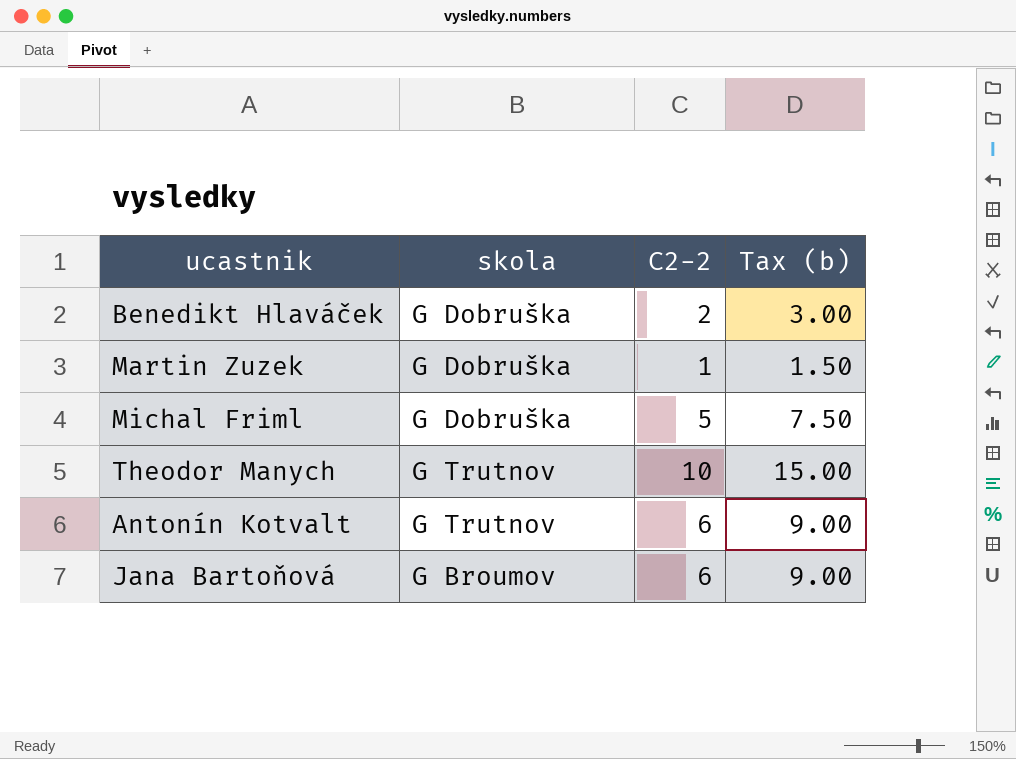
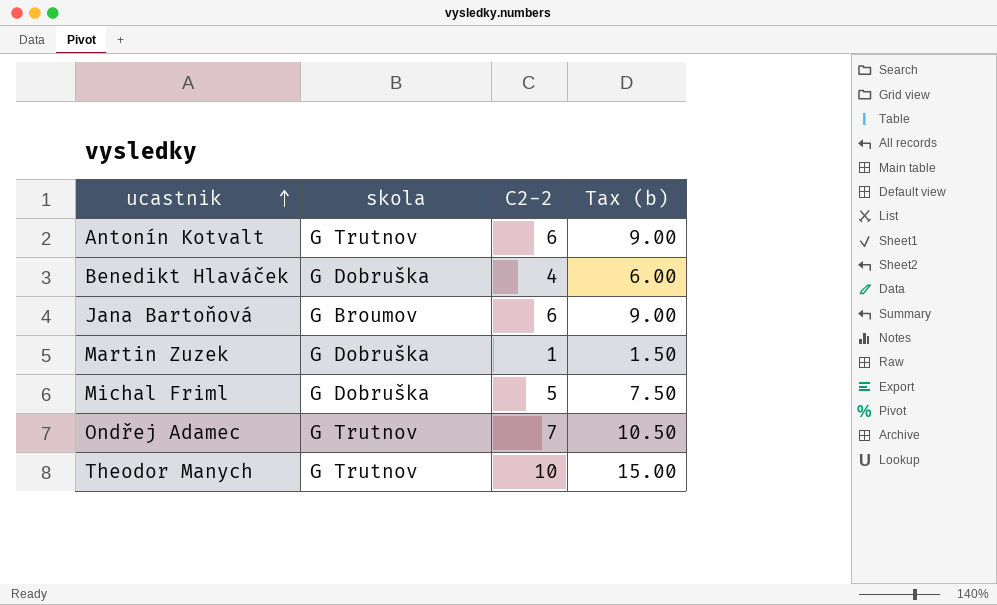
row order: none -> ucastnik ascending
Benedikt Hlaváček | C2-2: 2 -> 4
Benedikt Hlaváček | Tax (b): 3.00 -> 6.00
row Ondřej Adamec: none -> G Trutnov | 7 | 10.50

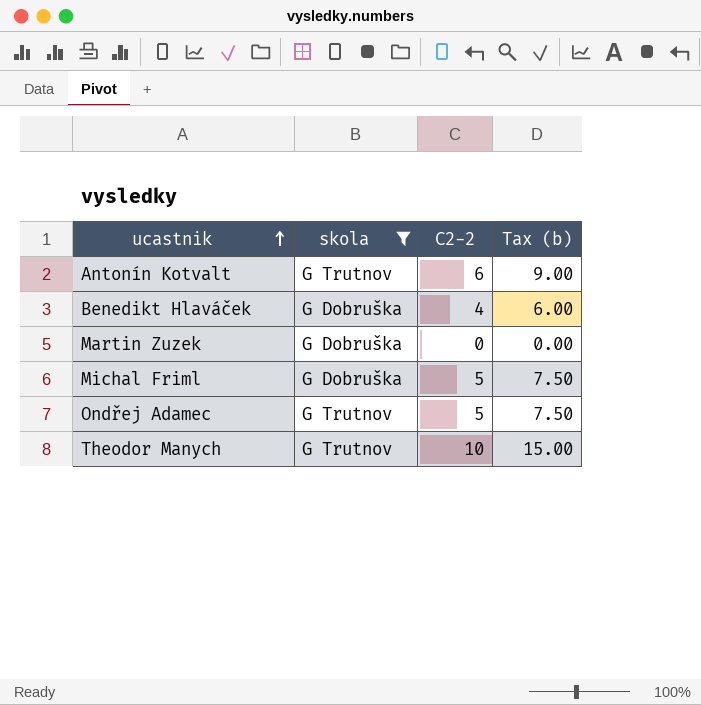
filter: none -> skola != G Broumov
Martin Zuzek | C2-2: 1 -> 0
Martin Zuzek | Tax (b): 1.50 -> 0.00
Ondřej Adamec | C2-2: 7 -> 5
Ondřej Adamec | Tax (b): 10.50 -> 7.50

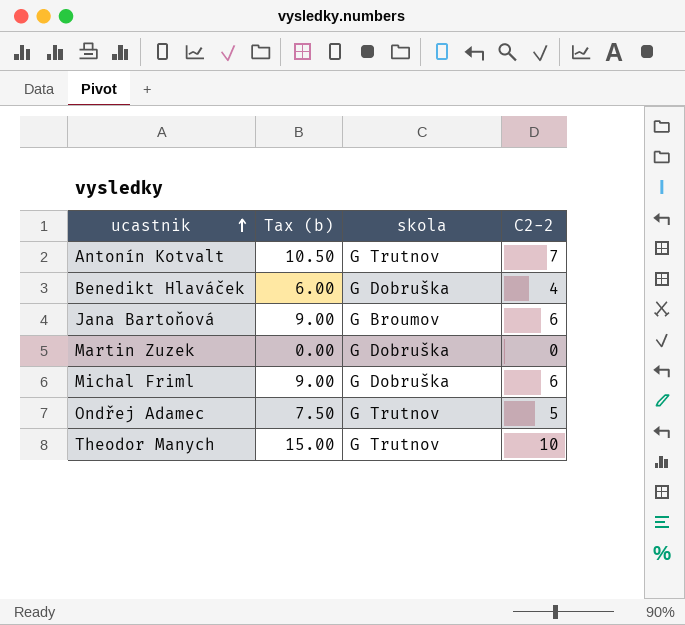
filter: skola != G Broumov -> none
column Tax (b) | position: 4 -> 2
Antonín Kotvalt | Tax (b): 9.00 -> 10.50
Antonín Kotvalt | C2-2: 6 -> 7
Michal Friml | Tax (b): 7.50 -> 9.00
Michal Friml | C2-2: 5 -> 6

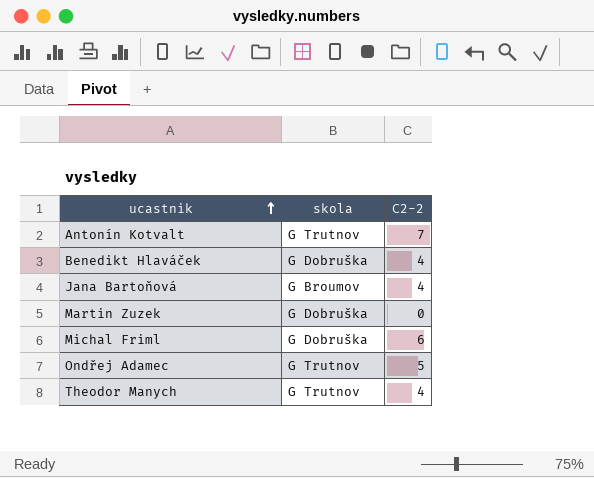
column Tax (b) | formula: [C2-2] * 1.5 -> none
Jana Bartoňová | C2-2: 6 -> 4
Theodor Manych | C2-2: 10 -> 4

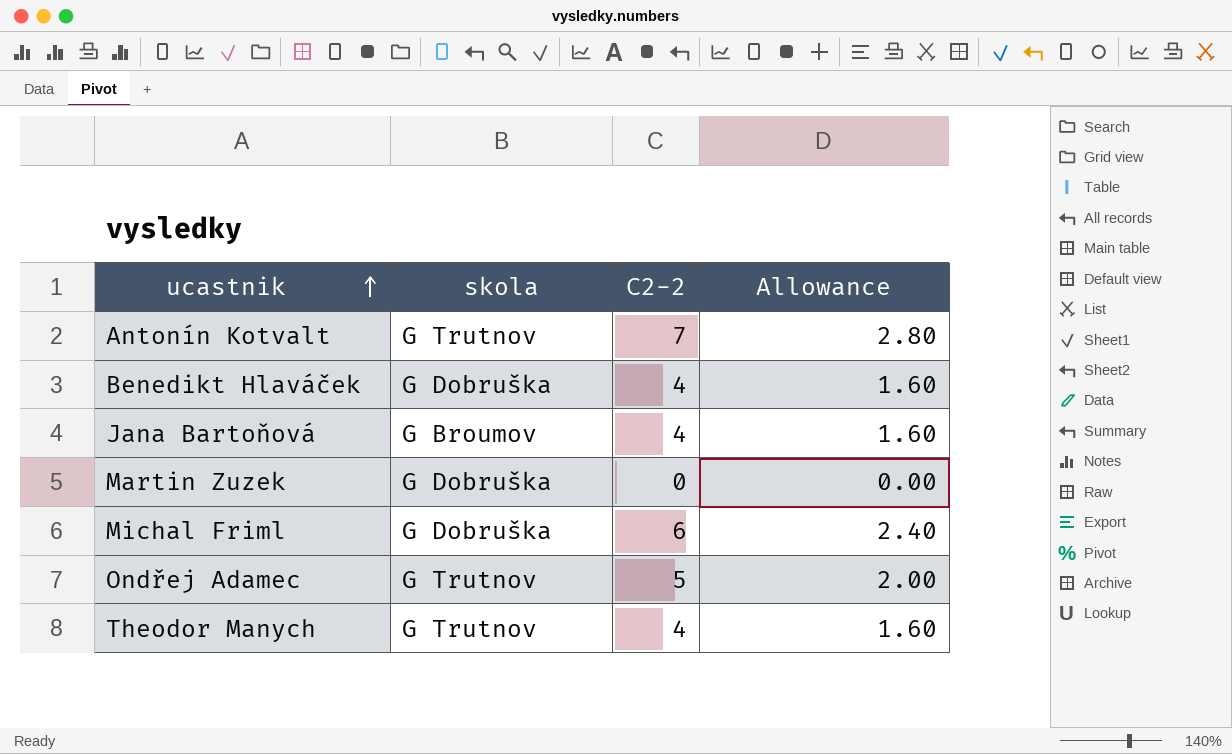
column Allowance | formula: none -> [C2-2] * 0.4

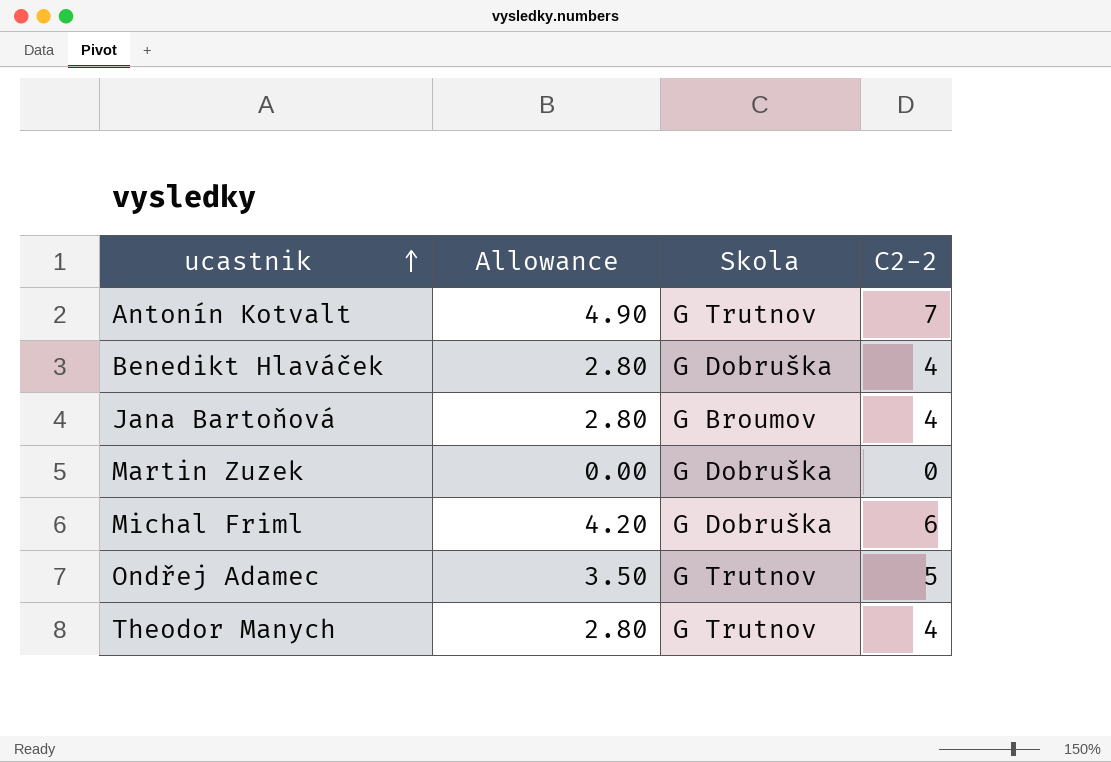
column Allowance | formula: [C2-2] * 0.4 -> [C2-2] * 0.7
column Allowance | position: 4 -> 2
column name: skola -> Skola

